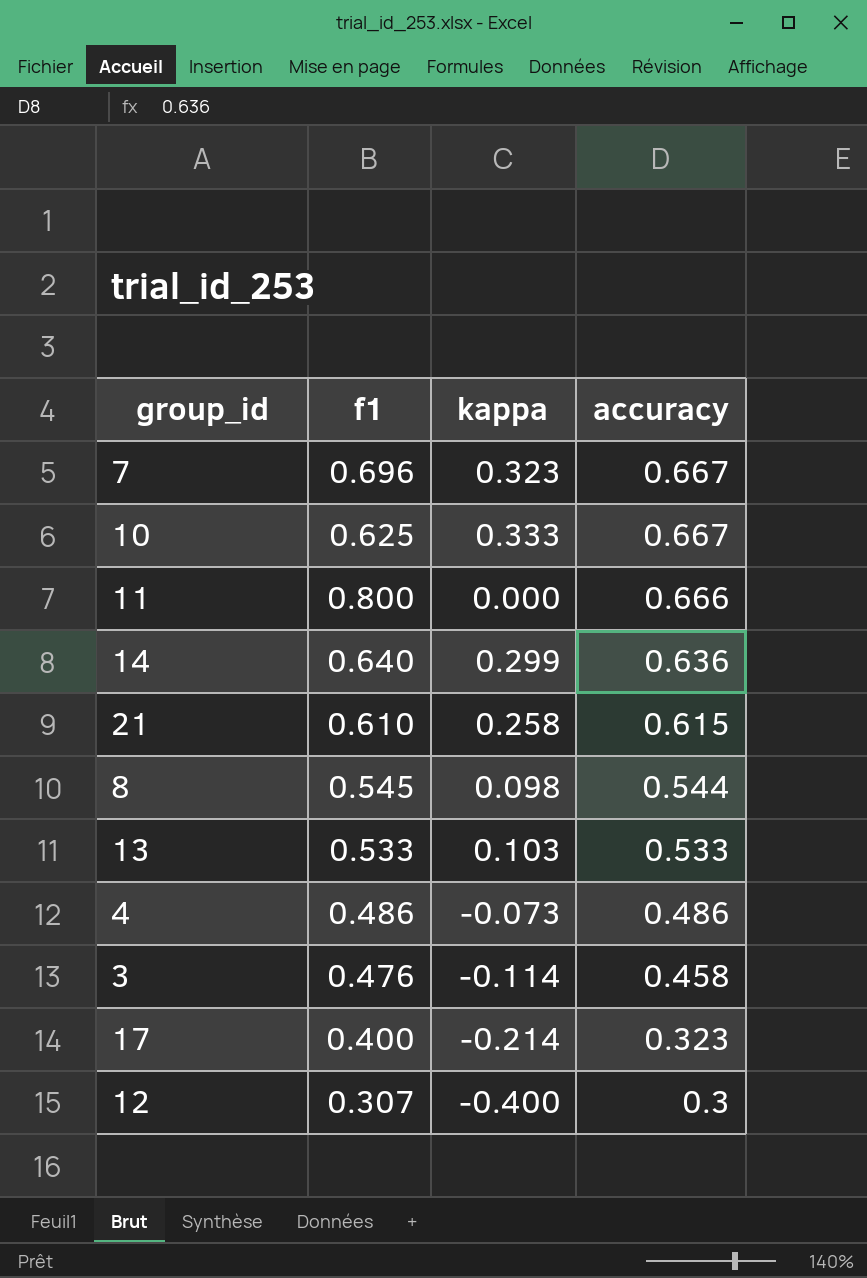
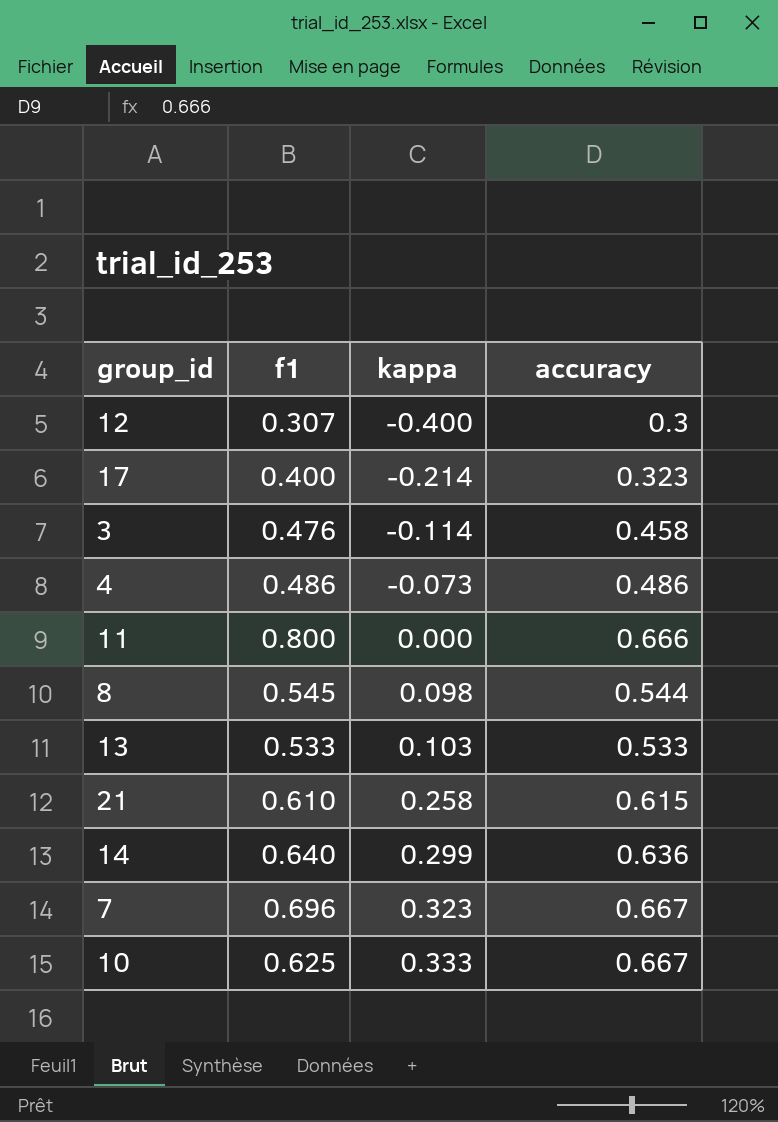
row order: accuracy descending -> kappa ascending

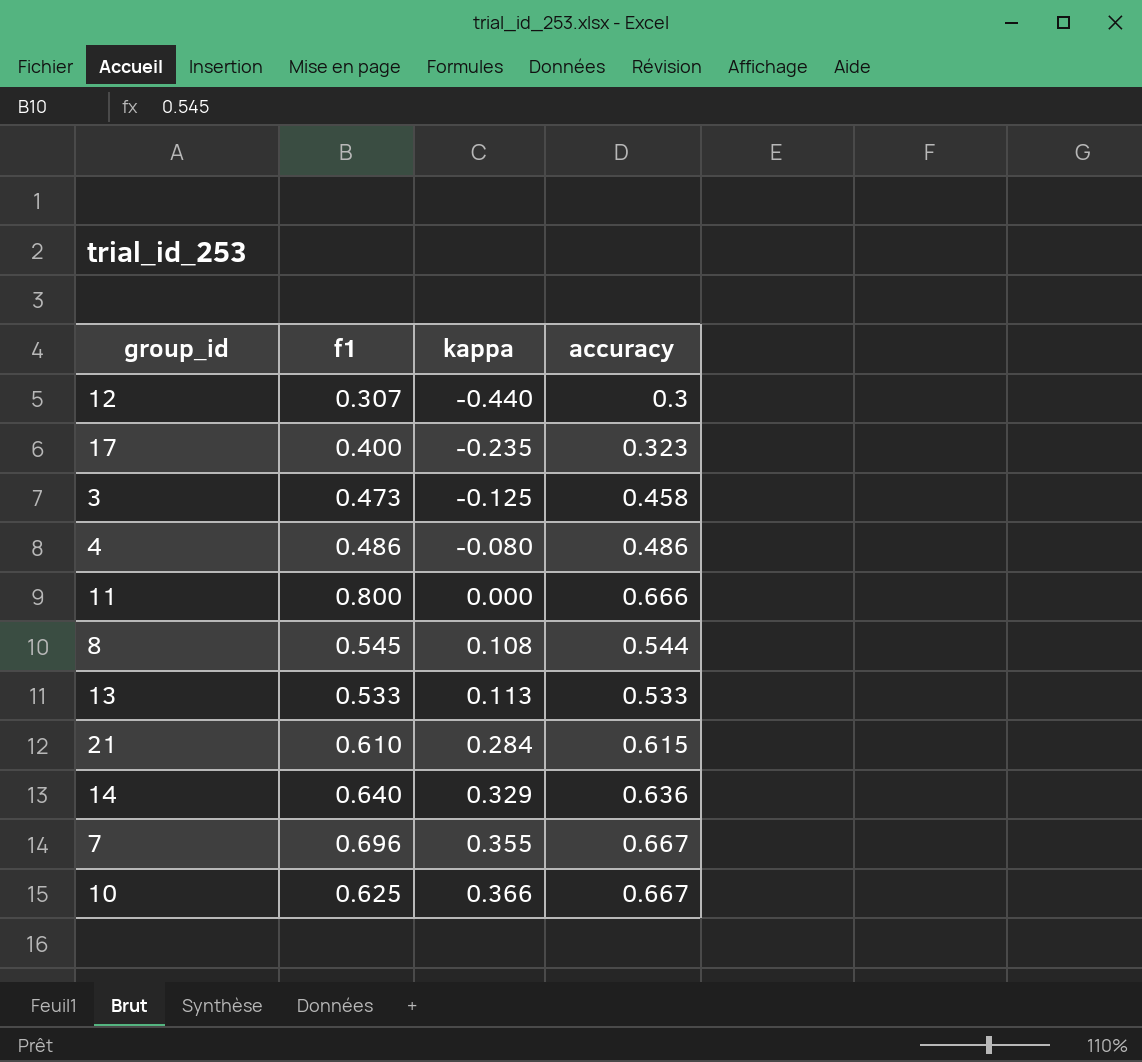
12 | kappa: -0.400 -> -0.440
17 | kappa: -0.214 -> -0.235
3 | f1: 0.476 -> 0.473
3 | kappa: -0.114 -> -0.125
4 | kappa: -0.073 -> -0.080
8 | kappa: 0.098 -> 0.108
13 | kappa: 0.103 -> 0.113
21 | kappa: 0.258 -> 0.284
14 | kappa: 0.299 -> 0.329
7 | kappa: 0.323 -> 0.355
10 | kappa: 0.333 -> 0.366

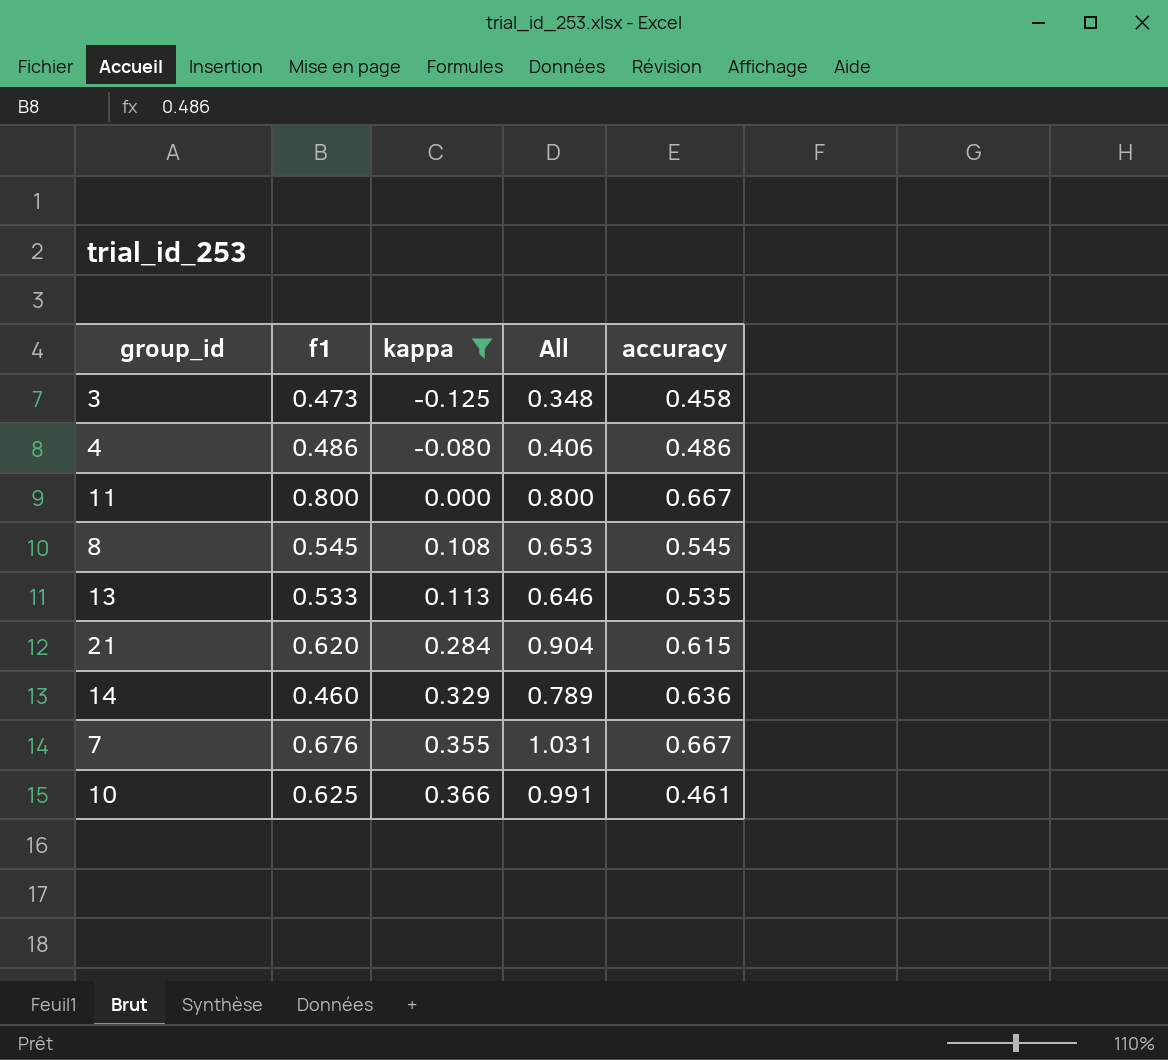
filter: none -> kappa >= -0.125
column All | formula: none -> [f1] + [kappa]
11 | accuracy: 0.666 -> 0.667
8 | accuracy: 0.544 -> 0.545
13 | accuracy: 0.533 -> 0.535
21 | f1: 0.610 -> 0.620
14 | f1: 0.640 -> 0.460
7 | f1: 0.696 -> 0.676
10 | accuracy: 0.667 -> 0.461

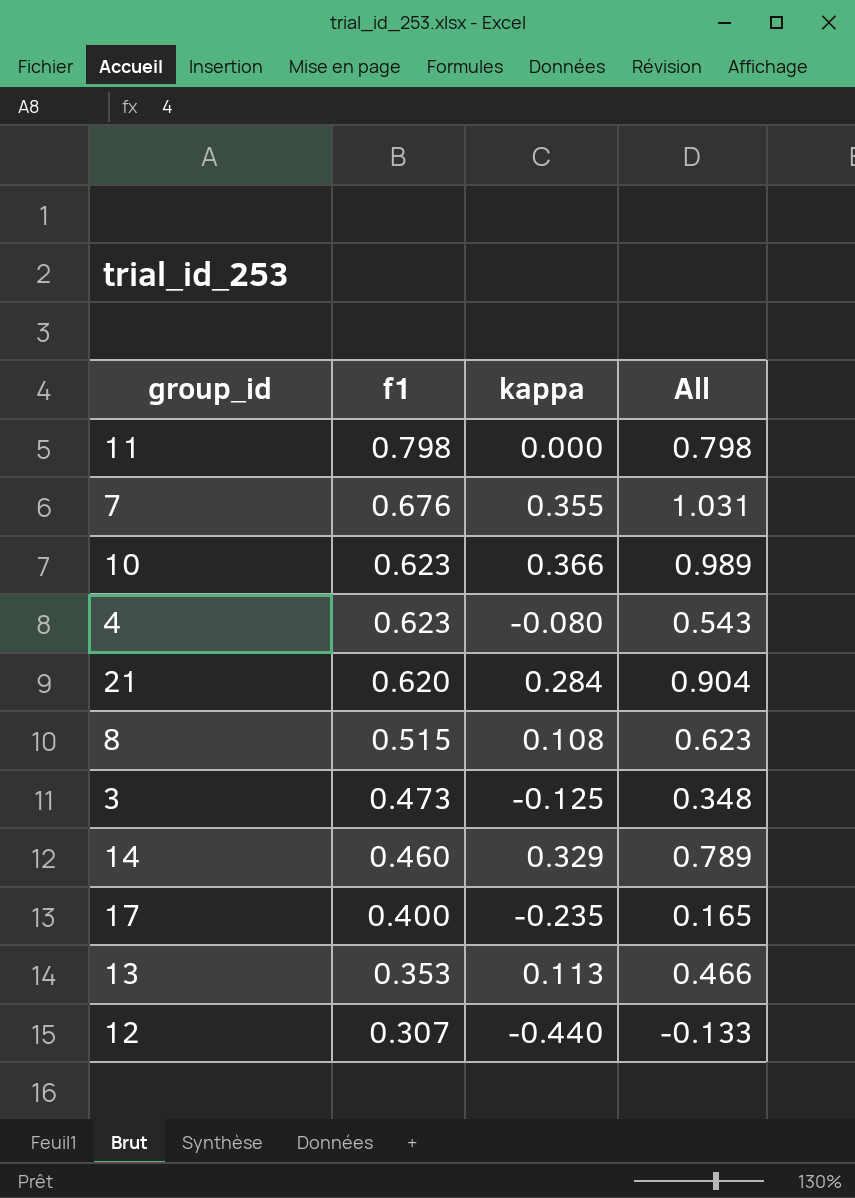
filter: kappa >= -0.125 -> none
row order: kappa ascending -> f1 descending
column accuracy | position: 5 -> none
11 | f1: 0.800 -> 0.798
11 | All: 0.800 -> 0.798
10 | f1: 0.625 -> 0.623
10 | All: 0.991 -> 0.989
4 | f1: 0.486 -> 0.623
4 | All: 0.406 -> 0.543
8 | f1: 0.545 -> 0.515
8 | All: 0.653 -> 0.623
13 | f1: 0.533 -> 0.353
13 | All: 0.646 -> 0.466

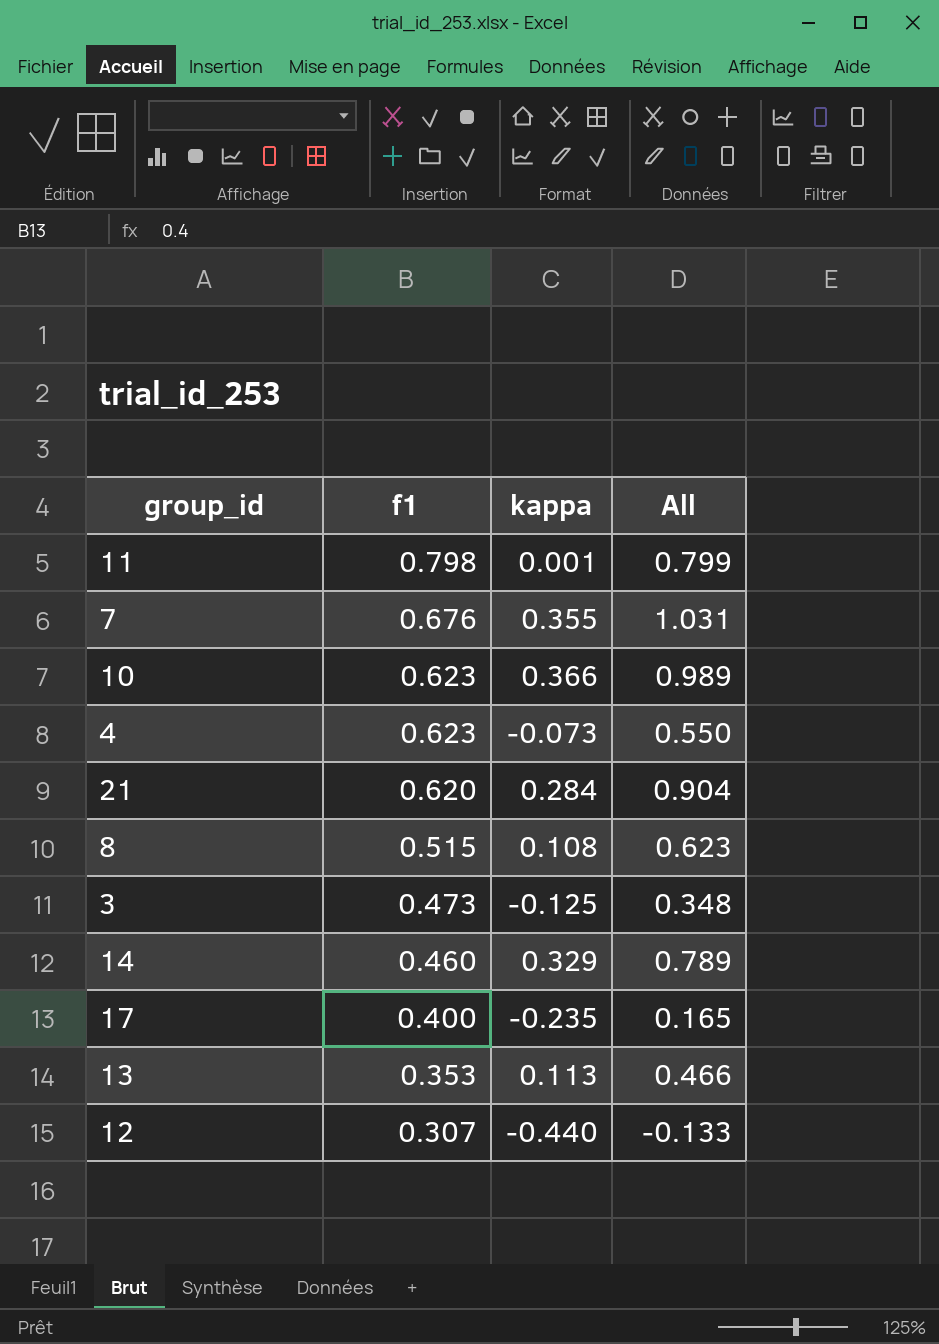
11 | kappa: 0.000 -> 0.001
11 | All: 0.798 -> 0.799
4 | kappa: -0.080 -> -0.073
4 | All: 0.543 -> 0.550

